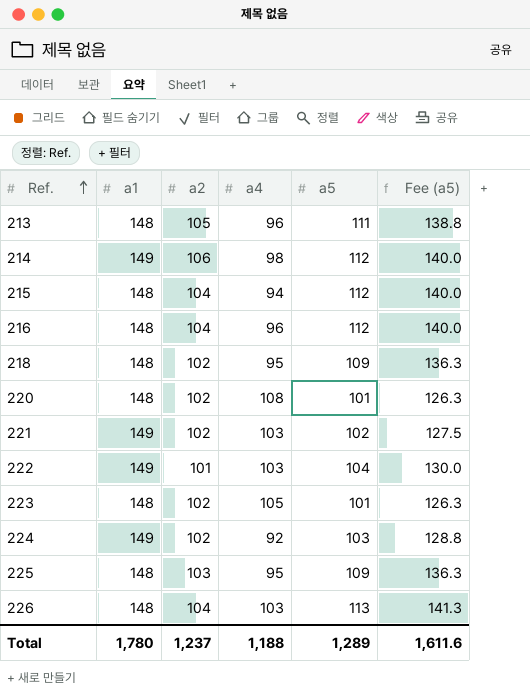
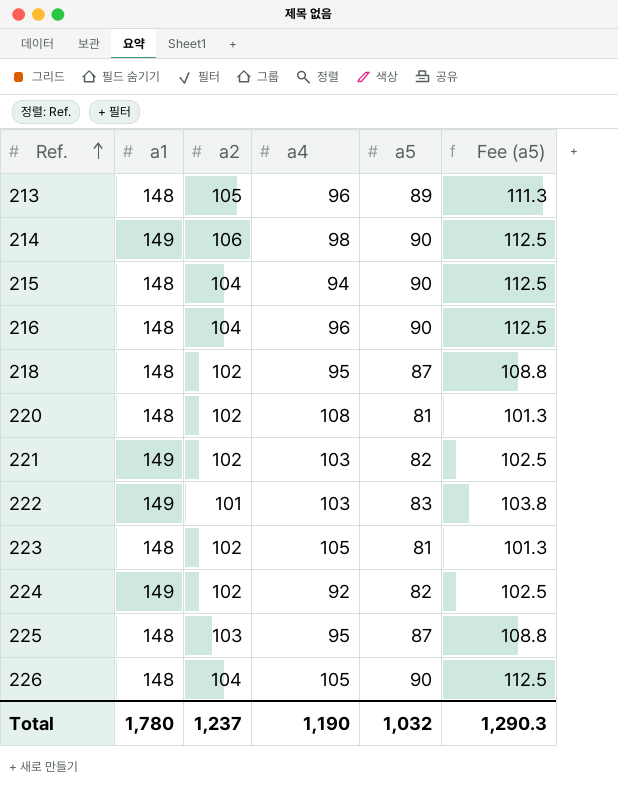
213 | a5: 111 -> 89
213 | Fee (a5): 138.8 -> 111.3
214 | a5: 112 -> 90
214 | Fee (a5): 140.0 -> 112.5
215 | a5: 112 -> 90
215 | Fee (a5): 140.0 -> 112.5
216 | a5: 112 -> 90
216 | Fee (a5): 140.0 -> 112.5
218 | a5: 109 -> 87
218 | Fee (a5): 136.3 -> 108.8
220 | a5: 101 -> 81
220 | Fee (a5): 126.3 -> 101.3
221 | a5: 102 -> 82
221 | Fee (a5): 127.5 -> 102.5
222 | a5: 104 -> 83
222 | Fee (a5): 130.0 -> 103.8
223 | a5: 101 -> 81
223 | Fee (a5): 126.3 -> 101.3
224 | a5: 103 -> 82
224 | Fee (a5): 128.8 -> 102.5
225 | a5: 109 -> 87
225 | Fee (a5): 136.3 -> 108.8
226 | a4: 103 -> 105
226 | a5: 113 -> 90
226 | Fee (a5): 141.3 -> 112.5
Total | a4: 1,188 -> 1,190
Total | a5: 1,289 -> 1,032
Total | Fee (a5): 1,611.6 -> 1,290.3

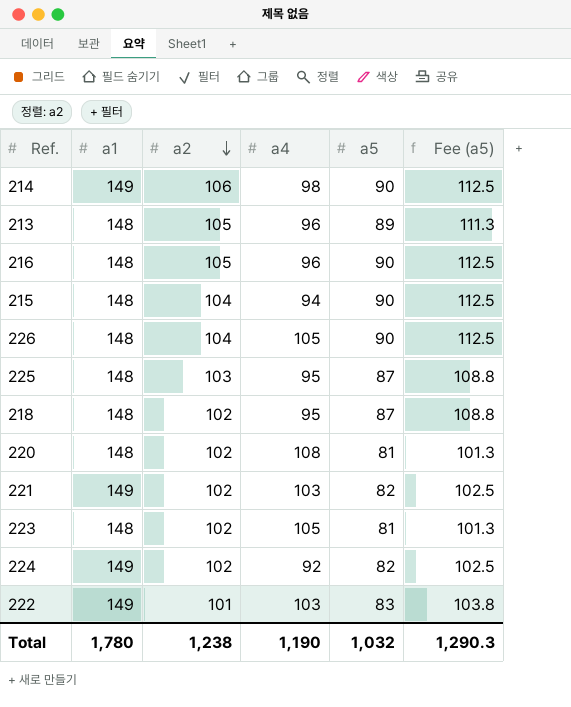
row order: Ref. ascending -> a2 descending
216 | a2: 104 -> 105
Total | a2: 1,237 -> 1,238

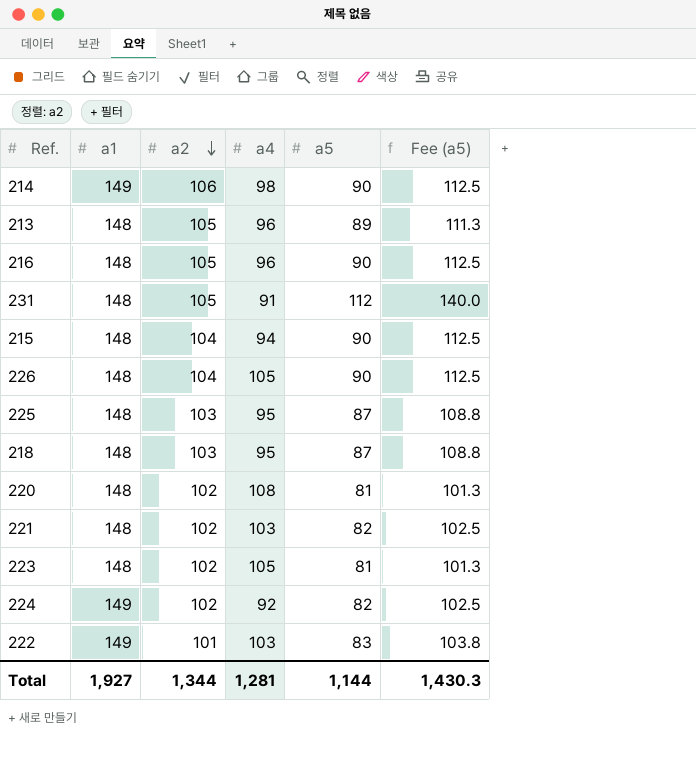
row 231: none -> 148 | 105 | 91 | 112 | 140.0
218 | a2: 102 -> 103
221 | a1: 149 -> 148
Total | a1: 1,780 -> 1,927
Total | a2: 1,238 -> 1,344
Total | a4: 1,190 -> 1,281
Total | a5: 1,032 -> 1,144
Total | Fee (a5): 1,290.3 -> 1,430.3

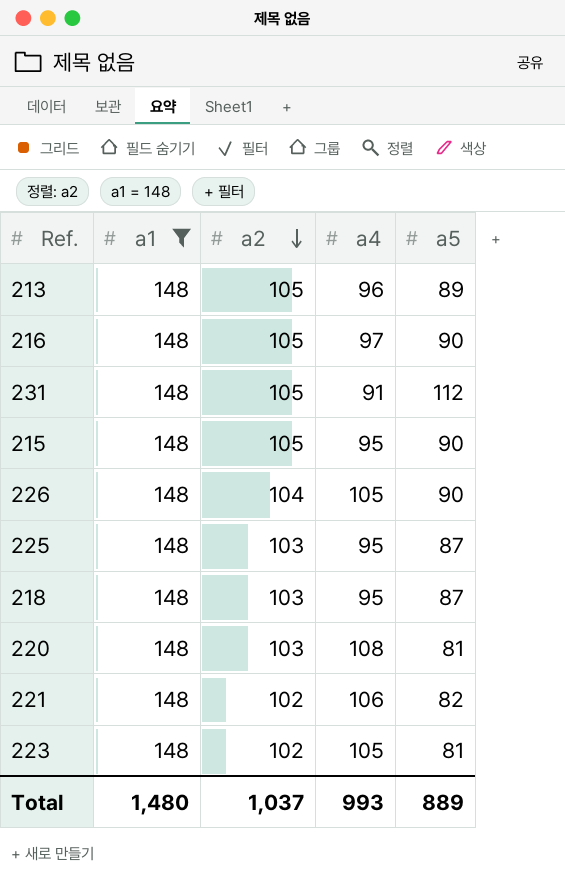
filter: none -> a1 = 148
column Fee (a5) | formula: [a5] * 1.25 -> none
216 | a4: 96 -> 97
215 | a2: 104 -> 105
215 | a4: 94 -> 95
220 | a2: 102 -> 103
221 | a4: 103 -> 106
Total | a1: 1,927 -> 1,480
Total | a2: 1,344 -> 1,037
Total | a4: 1,281 -> 993
Total | a5: 1,144 -> 889

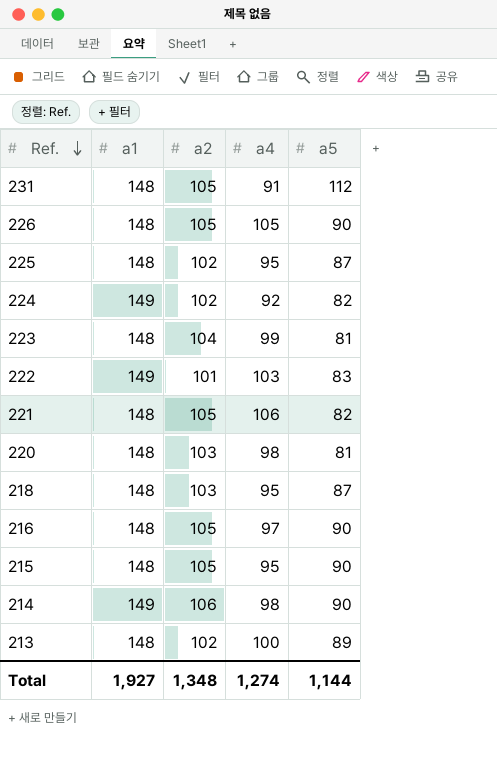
filter: a1 = 148 -> none
row order: a2 descending -> Ref. descending
226 | a2: 104 -> 105
225 | a2: 103 -> 102
223 | a2: 102 -> 104
223 | a4: 105 -> 99
221 | a2: 102 -> 105
220 | a4: 108 -> 98
213 | a2: 105 -> 102
213 | a4: 96 -> 100
Total | a1: 1,480 -> 1,927
Total | a2: 1,037 -> 1,348
Total | a4: 993 -> 1,274
Total | a5: 889 -> 1,144

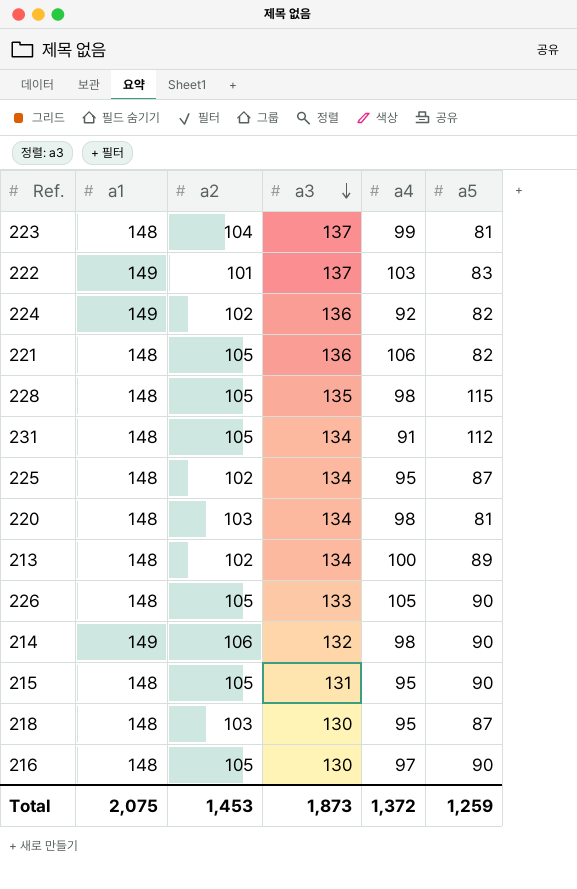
row order: Ref. descending -> a3 descending
column a3 | position: none -> 4
row 228: none -> 148 | 105 | 135 | 98 | 115
Total | a1: 1,927 -> 2,075
Total | a2: 1,348 -> 1,453
Total | a4: 1,274 -> 1,372
Total | a5: 1,144 -> 1,259

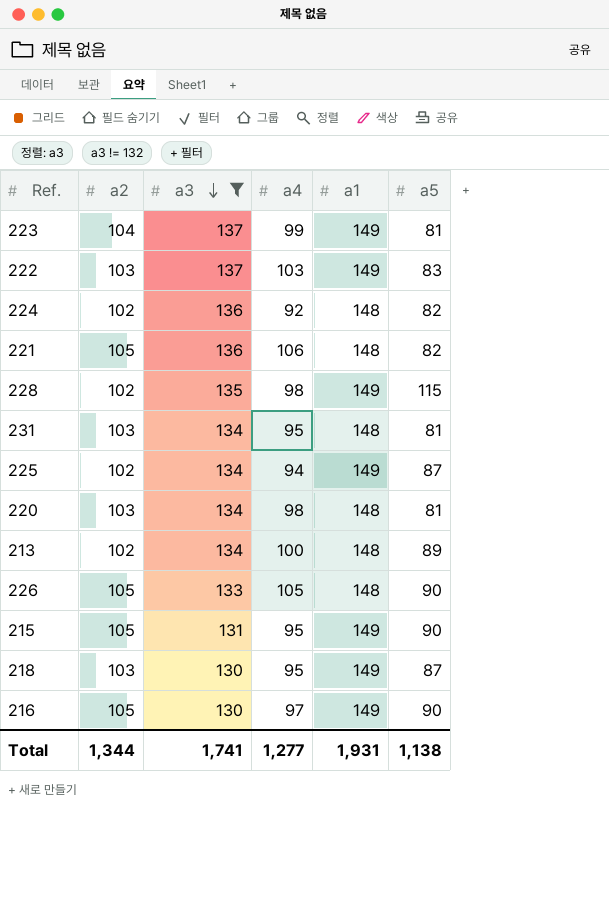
filter: none -> a3 != 132
column a1 | position: 2 -> 5
223 | a1: 148 -> 149
222 | a2: 101 -> 103
224 | a1: 149 -> 148
228 | a2: 105 -> 102
228 | a1: 148 -> 149
231 | a2: 105 -> 103
231 | a4: 91 -> 95
231 | a5: 112 -> 81
225 | a4: 95 -> 94
225 | a1: 148 -> 149
215 | a1: 148 -> 149
218 | a1: 148 -> 149
216 | a1: 148 -> 149
Total | a2: 1,453 -> 1,344
Total | a3: 1,873 -> 1,741
Total | a4: 1,372 -> 1,277
Total | a1: 2,075 -> 1,931
Total | a5: 1,259 -> 1,138

